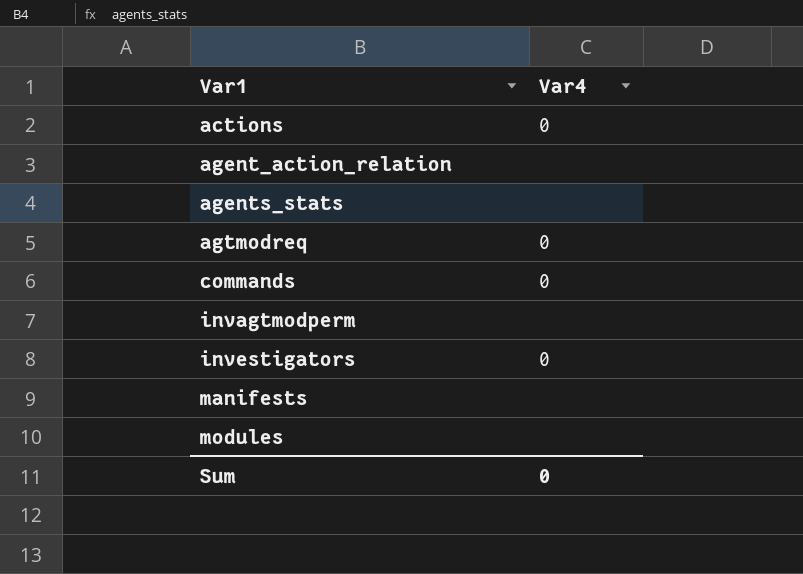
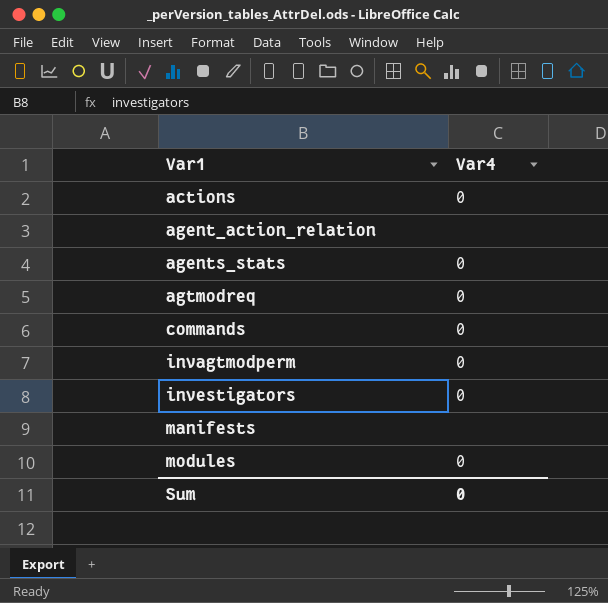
agents_stats | Var4: none -> 0
invagtmodperm | Var4: none -> 0
modules | Var4: none -> 0

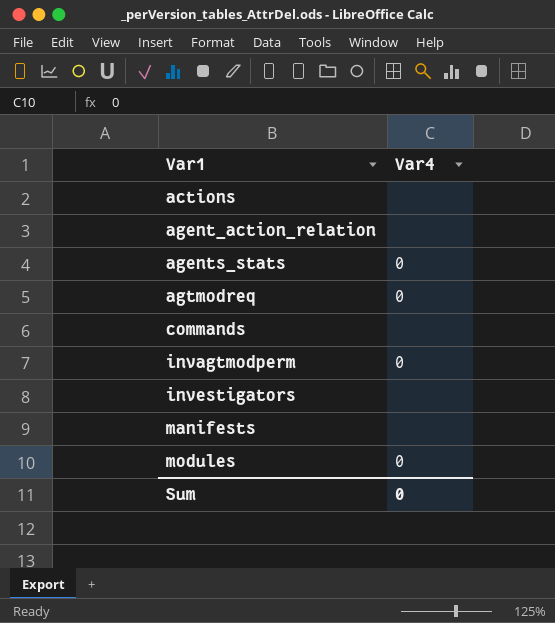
actions | Var4: 0 -> none
commands | Var4: 0 -> none
investigators | Var4: 0 -> none

